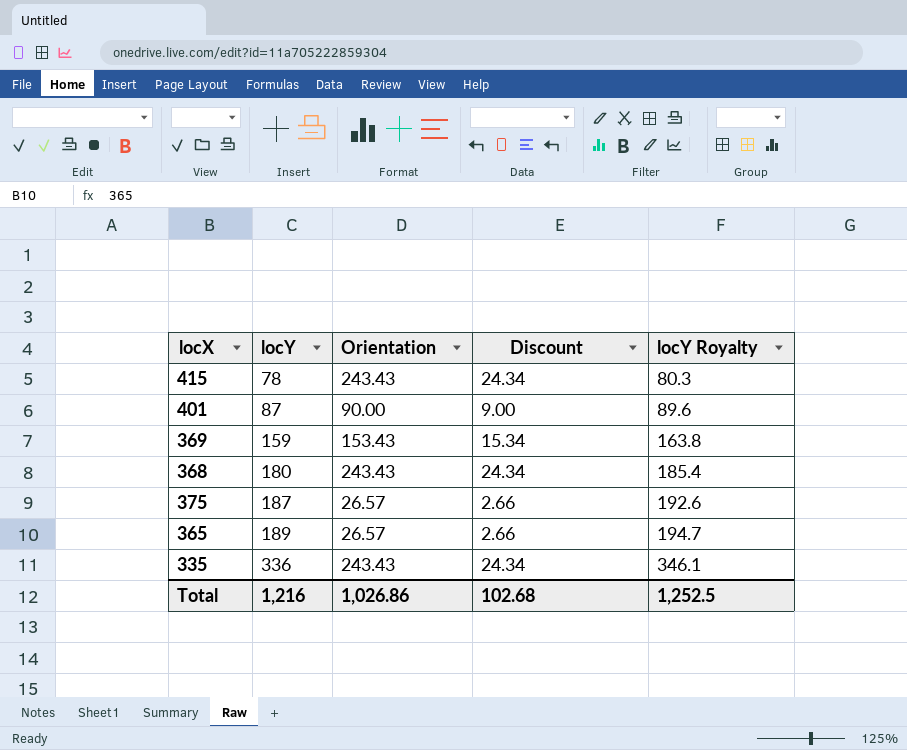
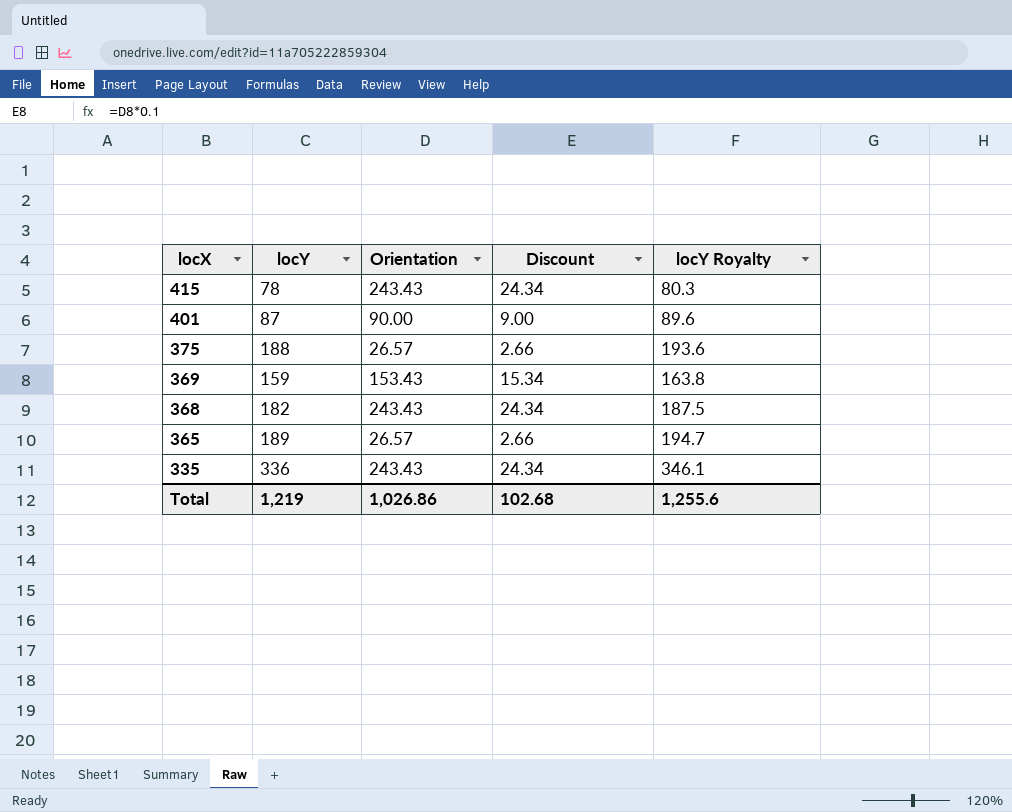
row order: locY ascending -> locX descending
375 | locY: 187 -> 188
375 | locY Royalty: 192.6 -> 193.6
368 | locY: 180 -> 182
368 | locY Royalty: 185.4 -> 187.5
Total | locY: 1,216 -> 1,219
Total | locY Royalty: 1,252.5 -> 1,255.6

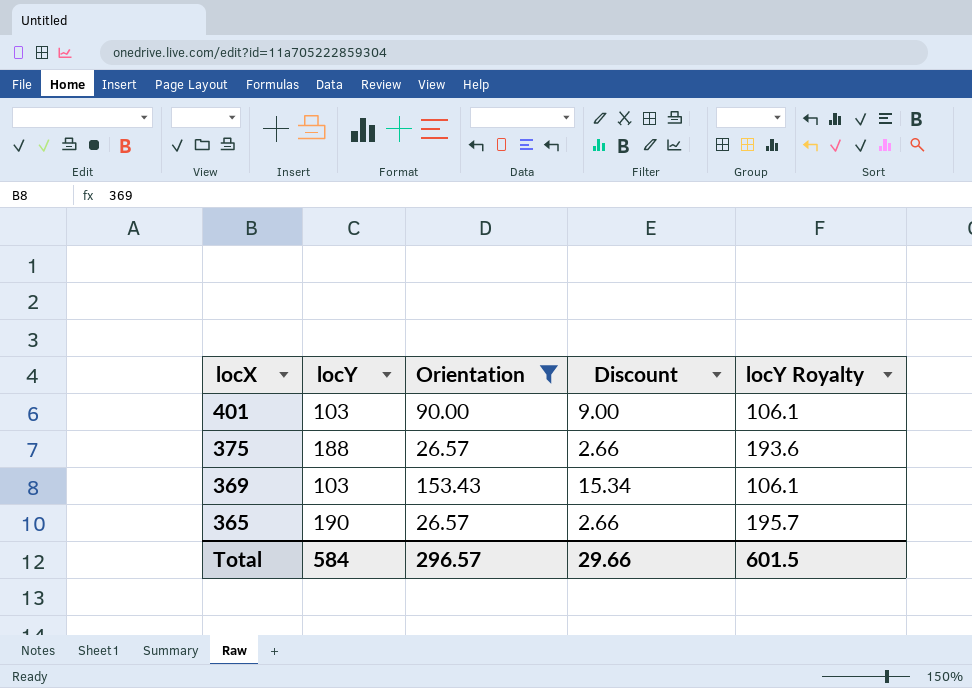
filter: none -> Orientation != 243.43
401 | locY: 87 -> 103
401 | locY Royalty: 89.6 -> 106.1
369 | locY: 159 -> 103
369 | locY Royalty: 163.8 -> 106.1
365 | locY: 189 -> 190
365 | locY Royalty: 194.7 -> 195.7
Total | locY: 1,219 -> 584
Total | Orientation: 1,026.86 -> 296.57
Total | Discount: 102.68 -> 29.66
Total | locY Royalty: 1,255.6 -> 601.5

